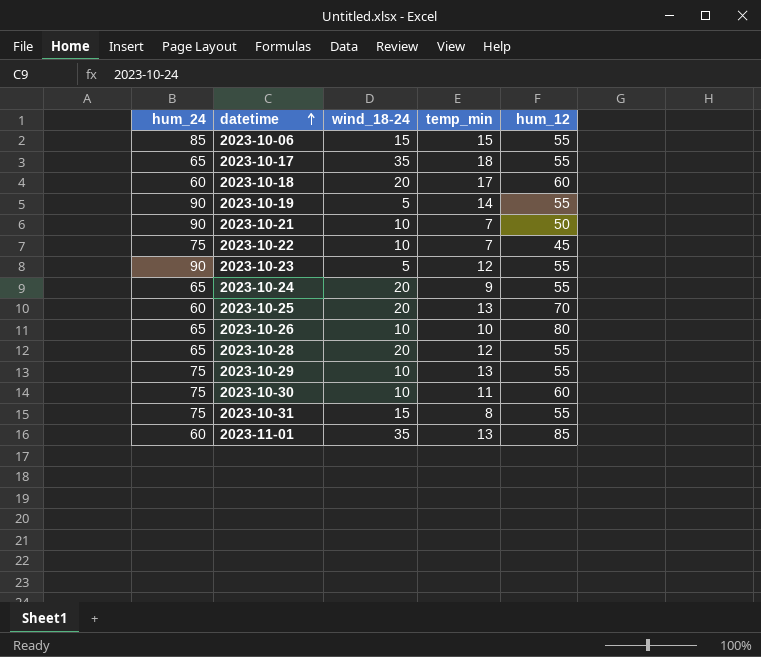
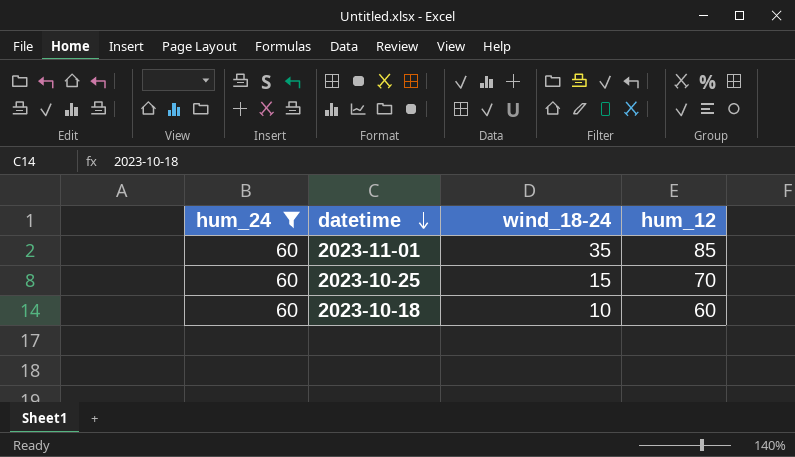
filter: none -> hum_24 = 60
row order: datetime ascending -> datetime descending
column temp_min | position: 4 -> none
2023-10-25 | wind_18-24: 20 -> 15
2023-10-18 | wind_18-24: 20 -> 10

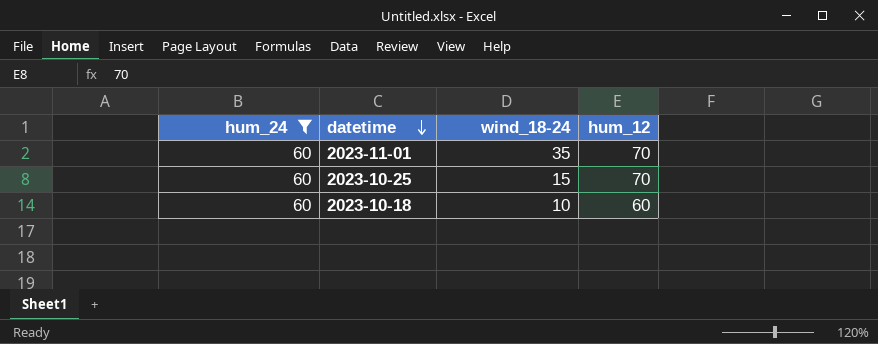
2023-11-01 | hum_12: 85 -> 70

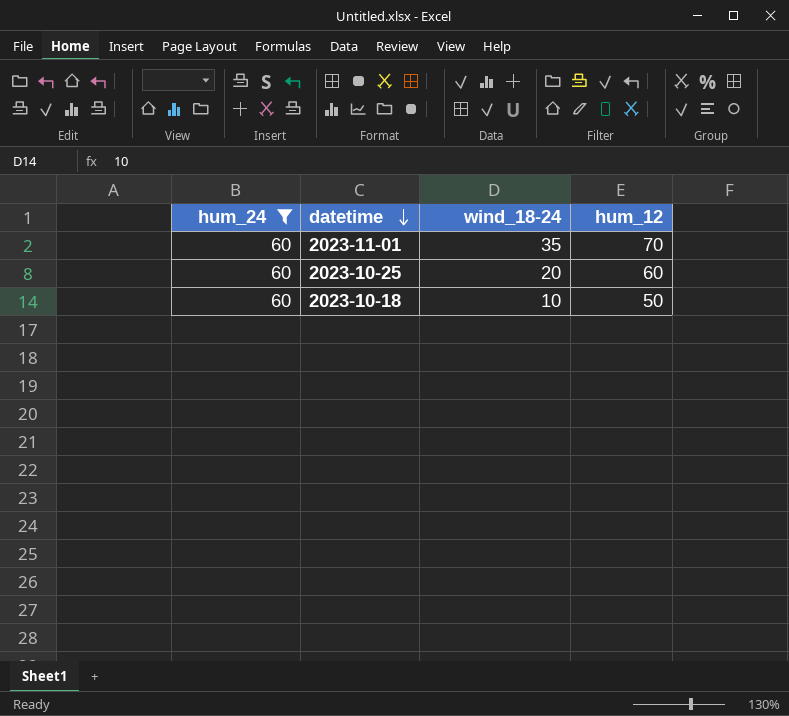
2023-10-25 | wind_18-24: 15 -> 20
2023-10-25 | hum_12: 70 -> 60
2023-10-18 | hum_12: 60 -> 50

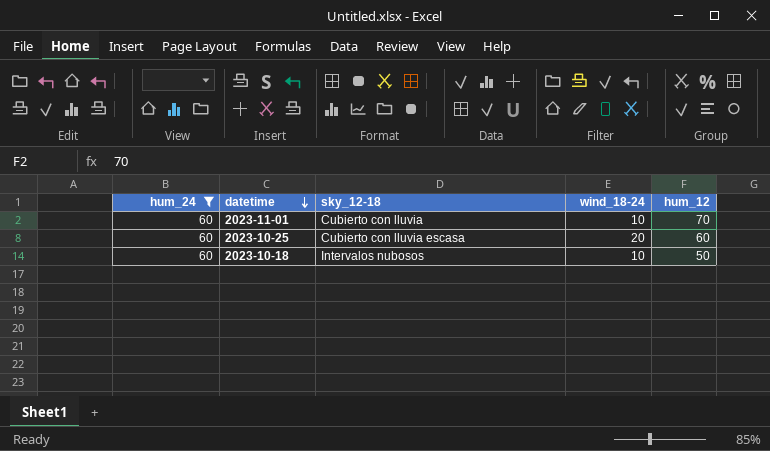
column sky_12-18 | position: none -> 3
2023-11-01 | wind_18-24: 35 -> 10

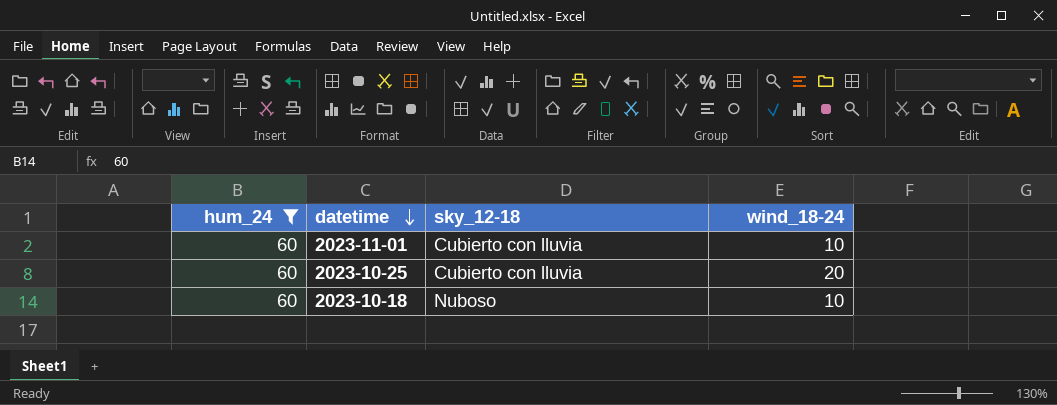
column hum_12 | position: 5 -> none
2023-10-25 | sky_12-18: Cubierto con lluvia escasa -> Cubierto con lluvia
2023-10-18 | sky_12-18: Intervalos nubosos -> Nuboso

